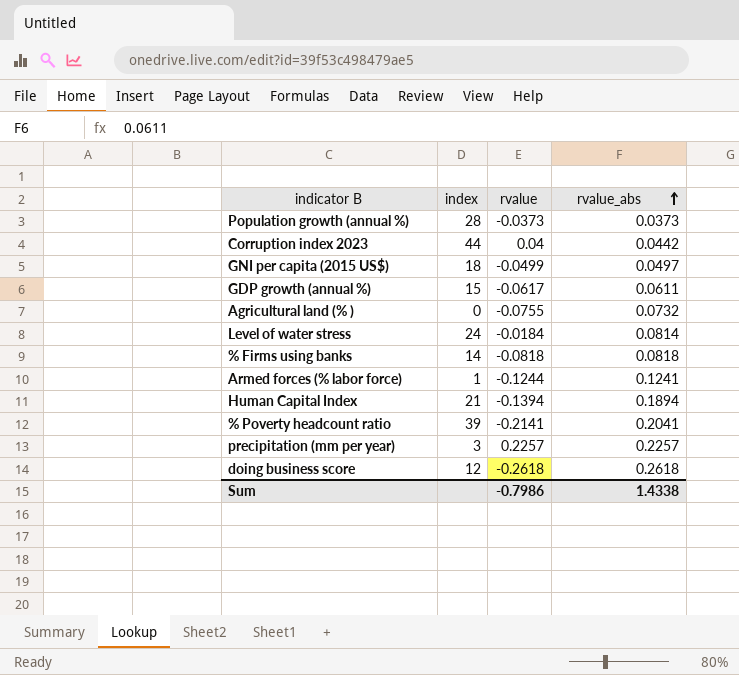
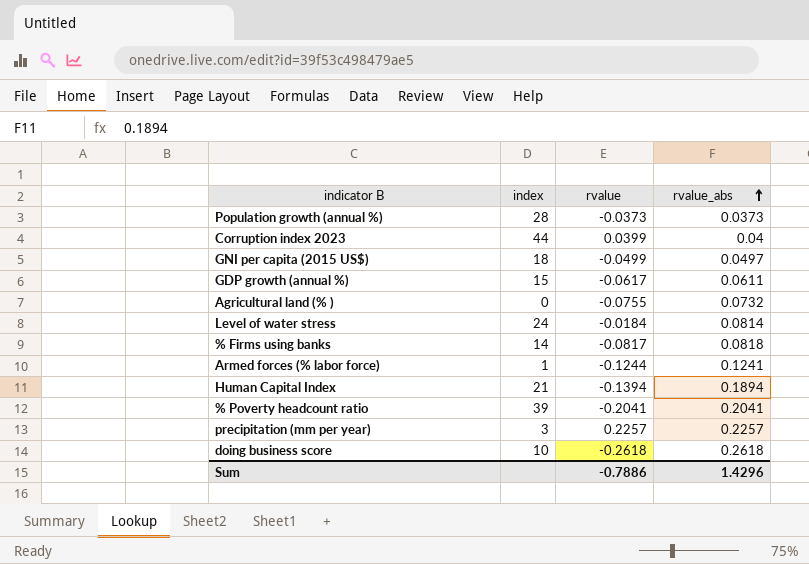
Corruption index 2023 | rvalue: 0.04 -> 0.0399
Corruption index 2023 | rvalue_abs: 0.0442 -> 0.04
% Firms using banks | rvalue: -0.0818 -> -0.0817
% Poverty headcount ratio | rvalue: -0.2141 -> -0.2041
doing business score | index: 12 -> 10
Sum | rvalue: -0.7986 -> -0.7886
Sum | rvalue_abs: 1.4338 -> 1.4296

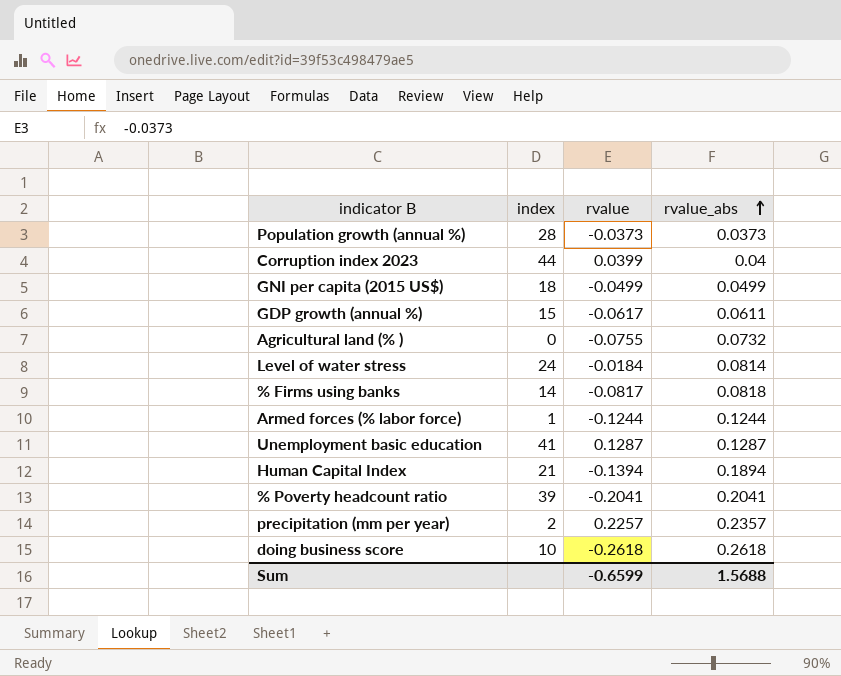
GNI per capita (2015 US$) | rvalue_abs: 0.0497 -> 0.0499
Armed forces (% labor force) | rvalue_abs: 0.1241 -> 0.1244
row Unemployment basic education: none -> 41 | 0.1287 | 0.1287
precipitation (mm per year) | index: 3 -> 2
precipitation (mm per year) | rvalue_abs: 0.2257 -> 0.2357
Sum | rvalue: -0.7886 -> -0.6599
Sum | rvalue_abs: 1.4296 -> 1.5688

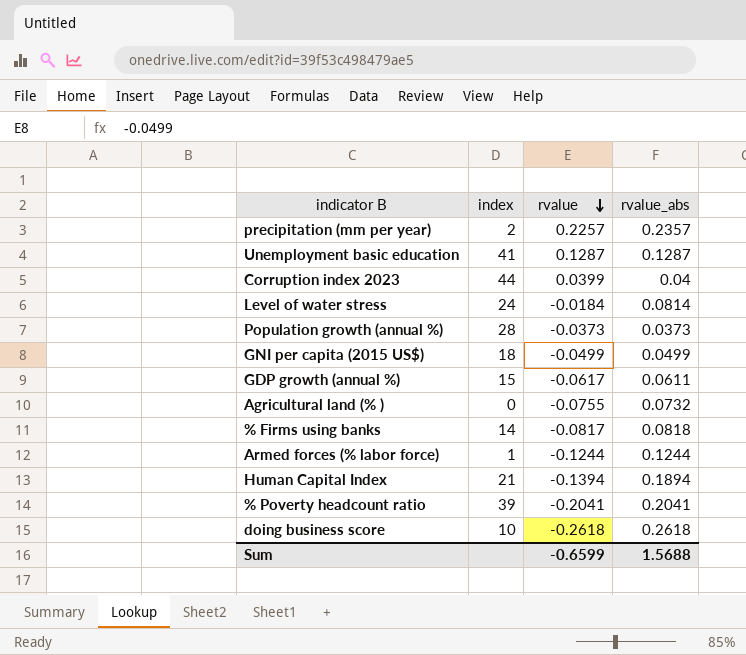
row order: rvalue_abs ascending -> rvalue descending

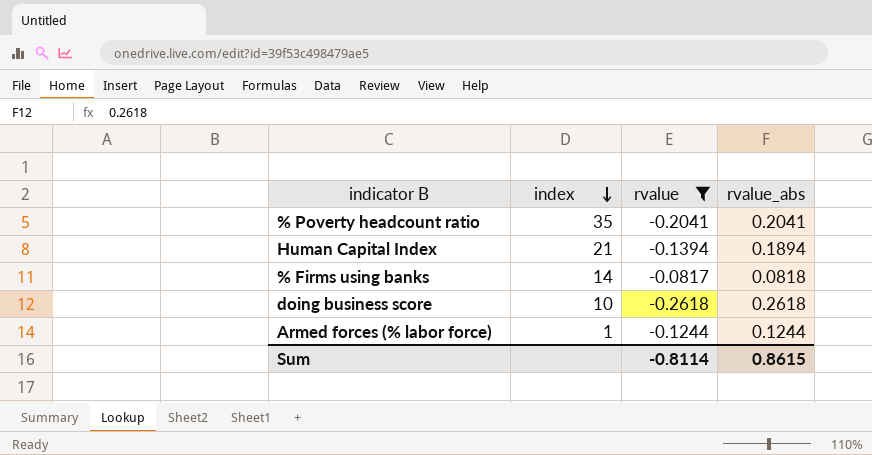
filter: none -> rvalue <= -0.0817
row order: rvalue descending -> index descending
% Poverty headcount ratio | index: 39 -> 35
Sum | rvalue: -0.6599 -> -0.8114
Sum | rvalue_abs: 1.5688 -> 0.8615

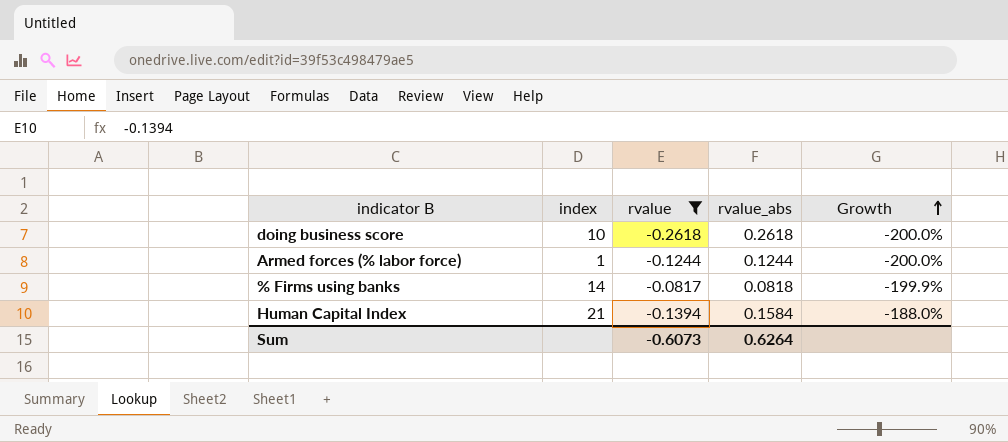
row order: index descending -> Growth ascending
column Growth | formula: none -> ([rvalue] - [rvalue_abs]) / [rvalue_abs]
row % Poverty headcount ratio: 35 | -0.2041 | 0.2041 -> none
Human Capital Index | rvalue_abs: 0.1894 -> 0.1584
Sum | rvalue: -0.8114 -> -0.6073
Sum | rvalue_abs: 0.8615 -> 0.6264

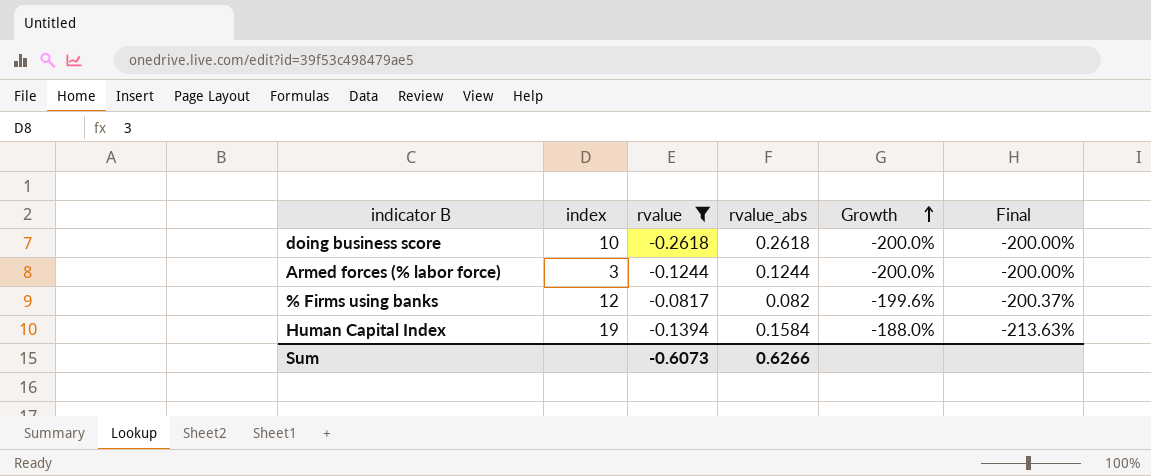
column Final | formula: none -> ([rvalue_abs] - [rvalue]) / [rvalue]
Armed forces (% labor force) | index: 1 -> 3
% Firms using banks | index: 14 -> 12
% Firms using banks | rvalue_abs: 0.0818 -> 0.082
% Firms using banks | Growth: -199.9% -> -199.6%
Human Capital Index | index: 21 -> 19
Sum | rvalue_abs: 0.6264 -> 0.6266

